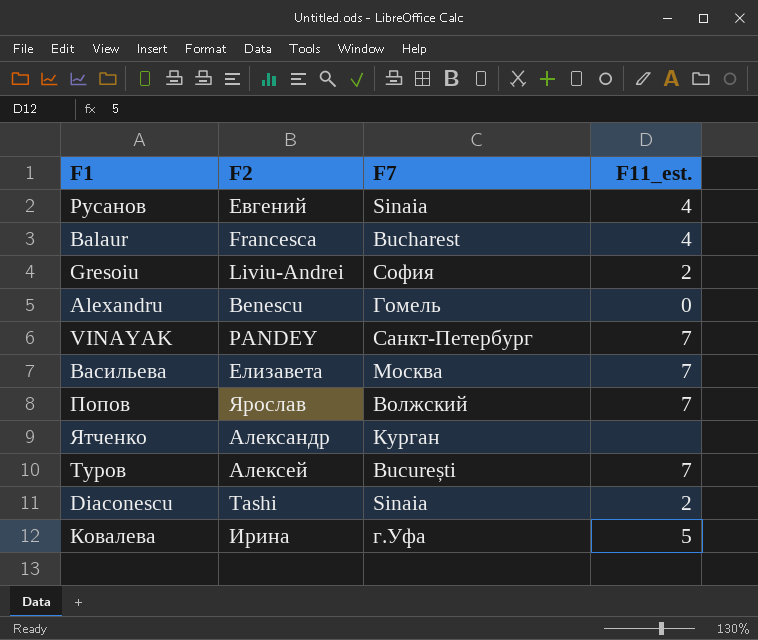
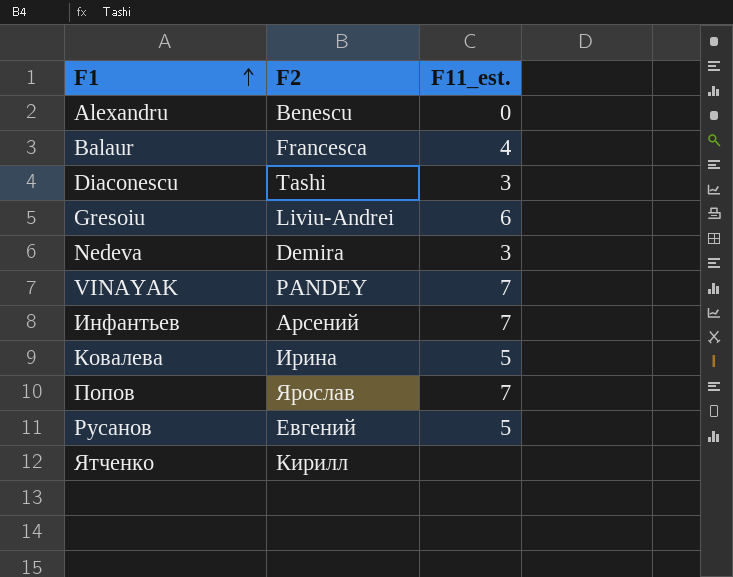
row order: none -> F1 ascending
column F7 | position: 3 -> none
row Васильева: Елизавета | Москва | 7 -> none
row Туров: Алексей | București | 7 -> none
Diaconescu | F11_est.: 2 -> 3
Gresoiu | F11_est.: 2 -> 6
row Nedeva: none -> Demira | 3
row Инфантьев: none -> Арсений | 7
Русанов | F11_est.: 4 -> 5
Ятченко | F2: Александр -> Кирилл

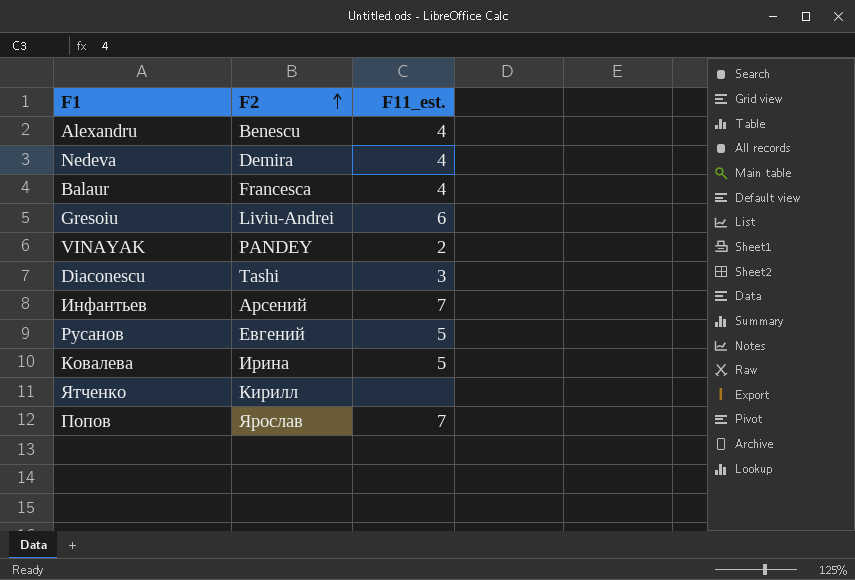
row order: F1 ascending -> F2 ascending
Alexandru | F11_est.: 0 -> 4
Nedeva | F11_est.: 3 -> 4
VINAYAK | F11_est.: 7 -> 2

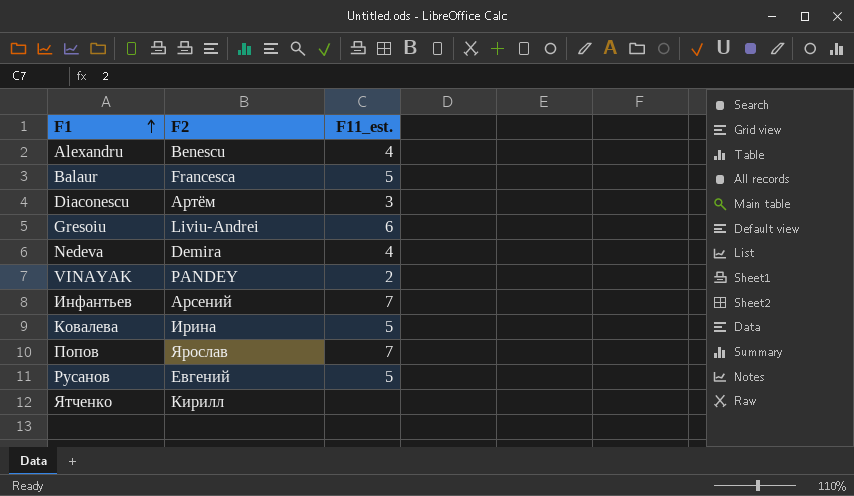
row order: F2 ascending -> F1 ascending
Balaur | F11_est.: 4 -> 5
Diaconescu | F2: Tashi -> Артём

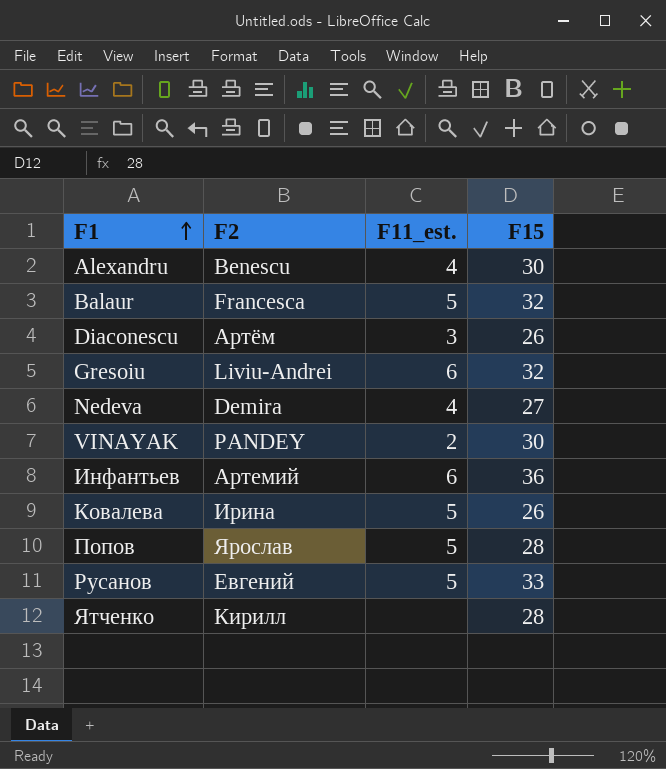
column F15 | position: none -> 4
Инфантьев | F2: Арсений -> Артемий
Инфантьев | F11_est.: 7 -> 6
Попов | F11_est.: 7 -> 5

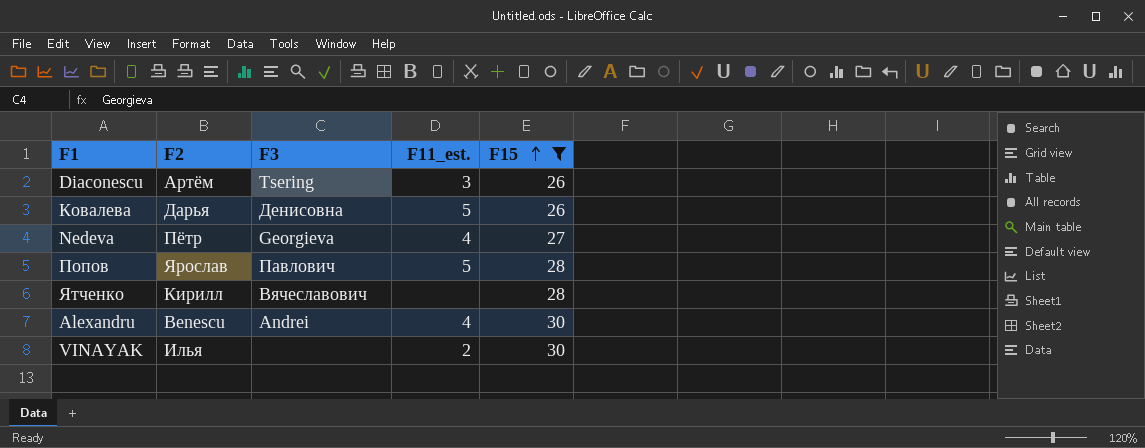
filter: none -> F15 <= 30
row order: F1 ascending -> F15 ascending
column F3 | position: none -> 3
Ковалева | F2: Ирина -> Дарья
Nedeva | F2: Demira -> Пётр
VINAYAK | F2: PANDEY -> Илья

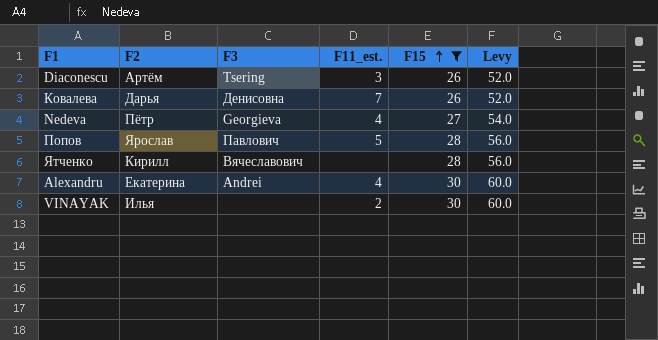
column Levy | formula: none -> [F15] * 2
Ковалева | F11_est.: 5 -> 7
Alexandru | F2: Benescu -> Екатерина

